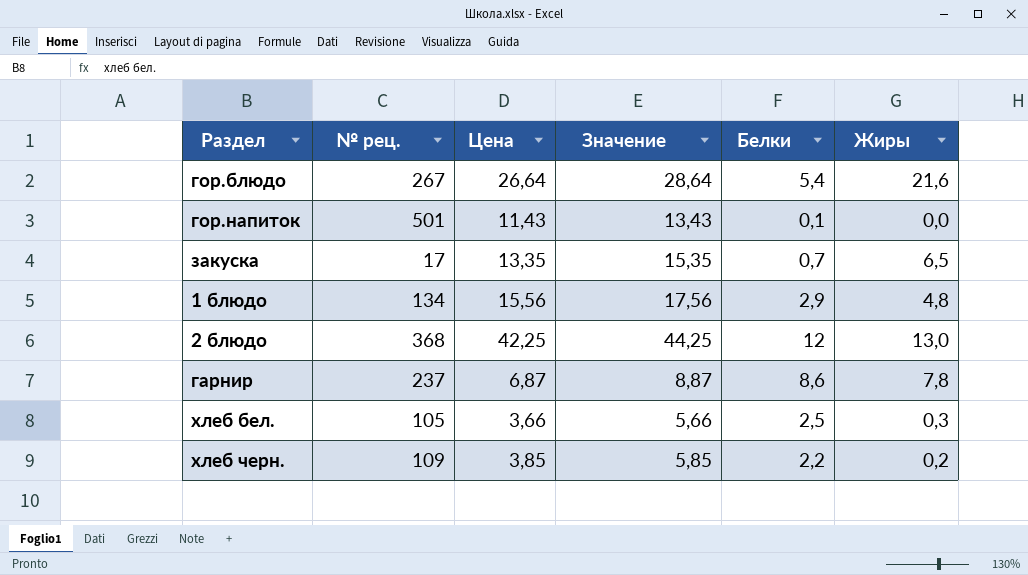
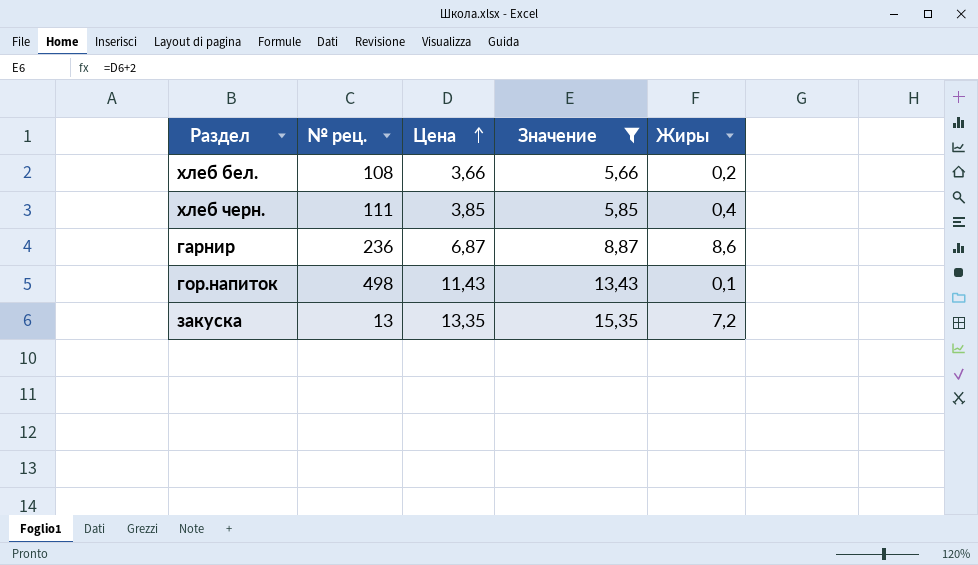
filter: none -> Значение <= 15,35
row order: none -> Цена ascending
column Белки | position: 5 -> none
хлеб бел. | № рец.: 105 -> 108
хлеб бел. | Жиры: 0,3 -> 0,2
хлеб черн. | № рец.: 109 -> 111
хлеб черн. | Жиры: 0,2 -> 0,4
гарнир | № рец.: 237 -> 236
гарнир | Жиры: 7,8 -> 8,6
гор.напиток | № рец.: 501 -> 498
гор.напиток | Жиры: 0,0 -> 0,1
закуска | № рец.: 17 -> 13
закуска | Жиры: 6,5 -> 7,2

